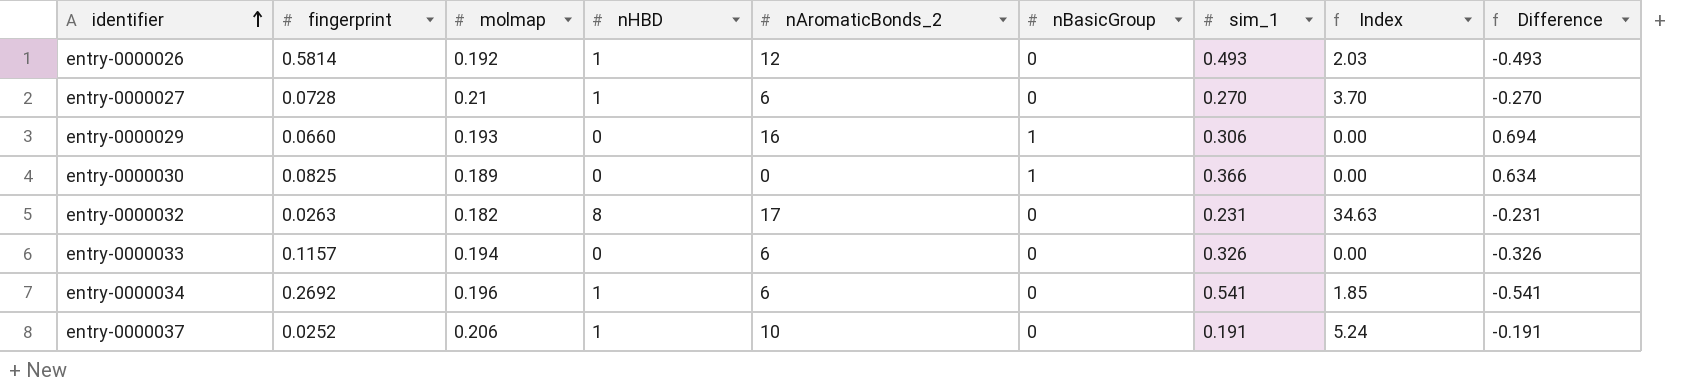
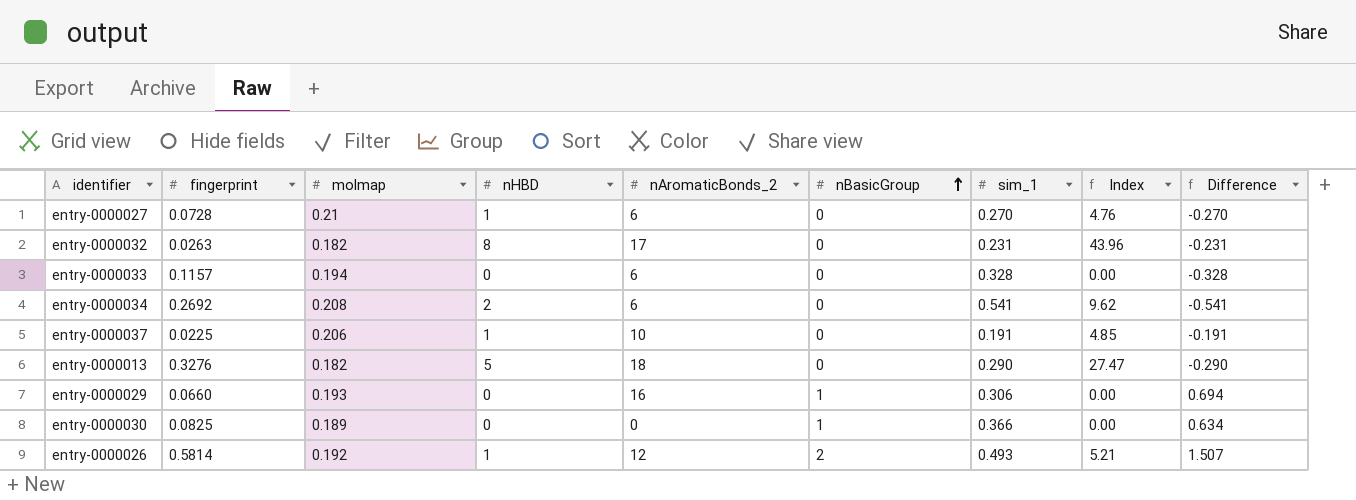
row order: identifier ascending -> nBasicGroup ascending
column Index | formula: [nHBD] / [sim_1] -> [nHBD] / [molmap]
entry-0000033 | sim_1: 0.326 -> 0.328
entry-0000033 | Difference: -0.326 -> -0.328
entry-0000034 | molmap: 0.196 -> 0.208
entry-0000034 | nHBD: 1 -> 2
entry-0000037 | fingerprint: 0.0252 -> 0.0225
row entry-0000013: none -> 0.3276 | 0.182 | 5 | 18 | 0 | 0.290 | 27.47 | -0.290
entry-0000026 | nBasicGroup: 0 -> 2
entry-0000026 | Difference: -0.493 -> 1.507

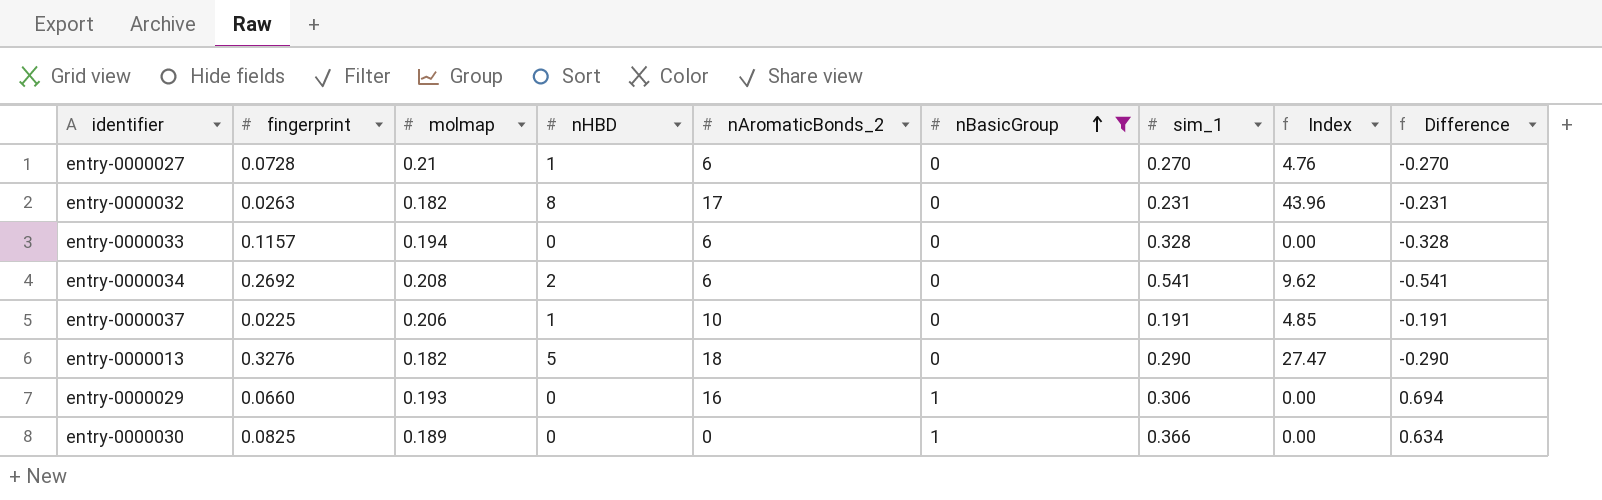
filter: none -> nBasicGroup != 2

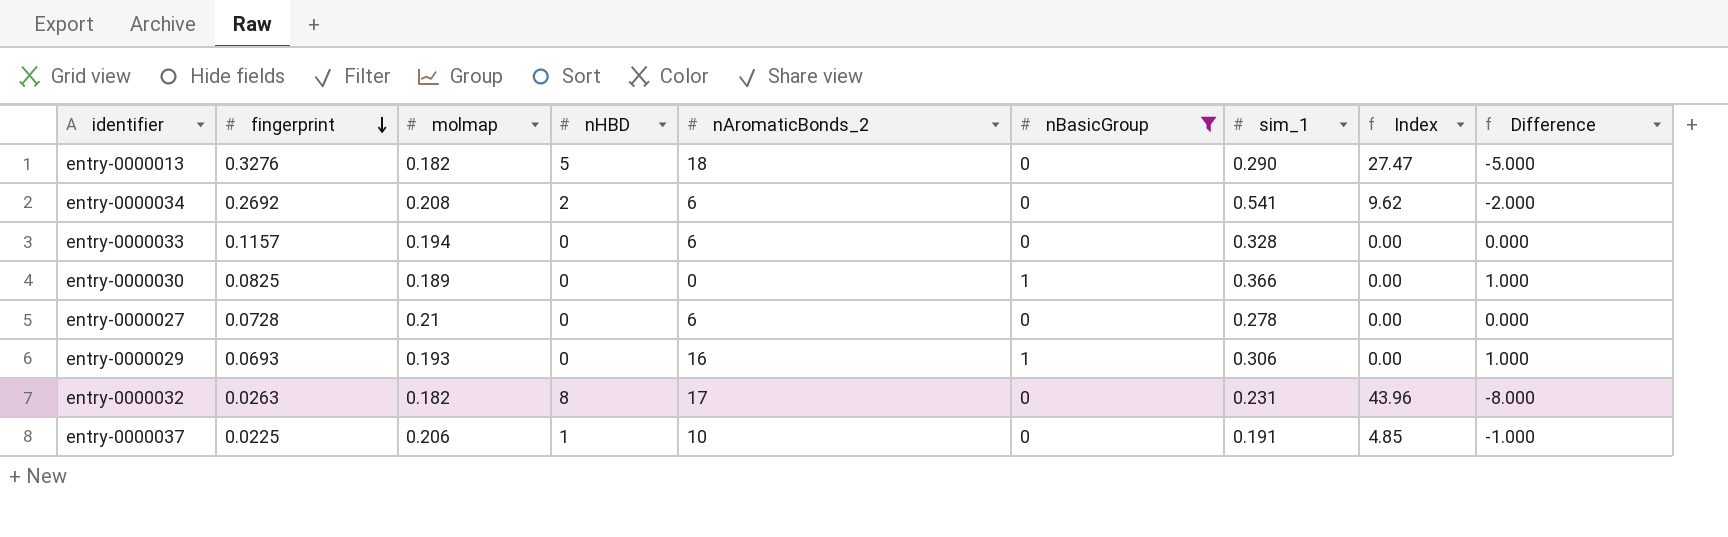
row order: nBasicGroup ascending -> fingerprint descending
column Difference | formula: [nBasicGroup] - [sim_1] -> [nBasicGroup] - [nHBD]
entry-0000027 | nHBD: 1 -> 0
entry-0000027 | sim_1: 0.270 -> 0.278
entry-0000027 | Index: 4.76 -> 0.00
entry-0000029 | fingerprint: 0.0660 -> 0.0693

